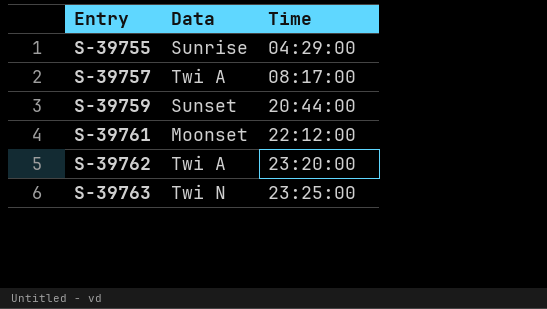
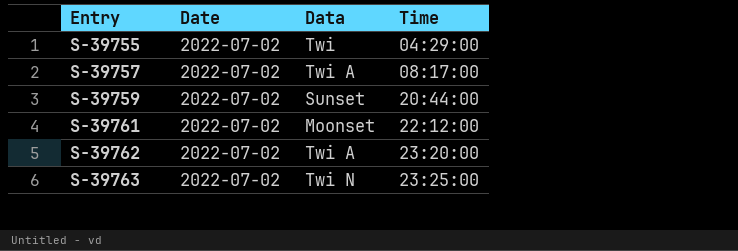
column Date | position: none -> 2
S-39755 | Data: Sunrise -> Twi

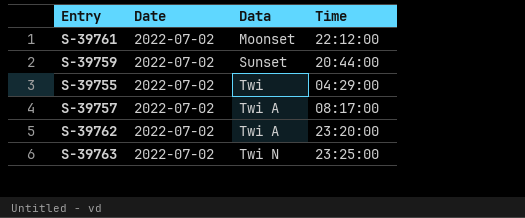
row order: Entry ascending -> Data ascending

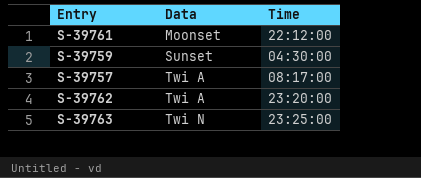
column Date | position: 2 -> none
row S-39755: 2022-07-02 | Twi | 04:29:00 -> none
S-39759 | Time: 20:44:00 -> 04:30:00

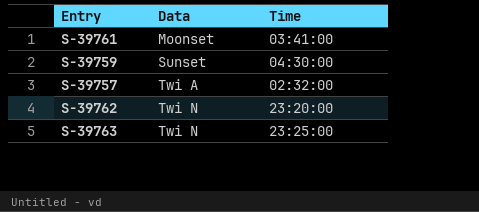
S-39761 | Time: 22:12:00 -> 03:41:00
S-39757 | Time: 08:17:00 -> 02:32:00
S-39762 | Data: Twi A -> Twi N

